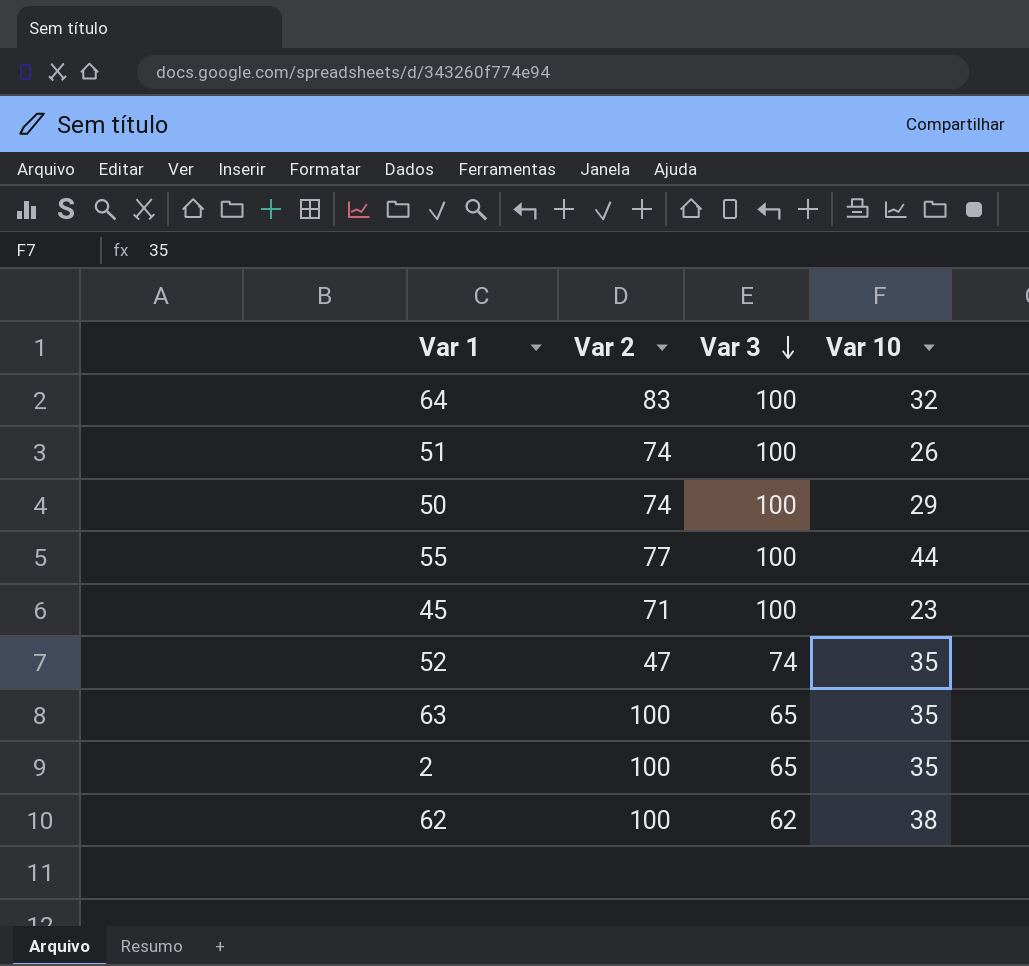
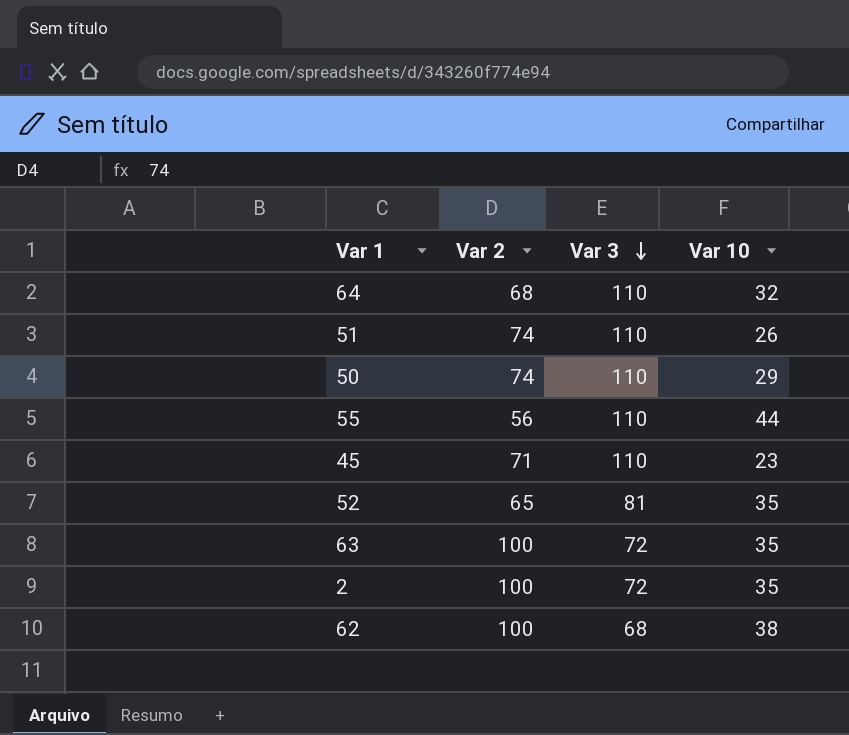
64 | Var 2: 83 -> 68
64 | Var 3: 100 -> 110
51 | Var 3: 100 -> 110
50 | Var 3: 100 -> 110
55 | Var 2: 77 -> 56
55 | Var 3: 100 -> 110
45 | Var 3: 100 -> 110
52 | Var 2: 47 -> 65
52 | Var 3: 74 -> 81
63 | Var 3: 65 -> 72
2 | Var 3: 65 -> 72
62 | Var 3: 62 -> 68

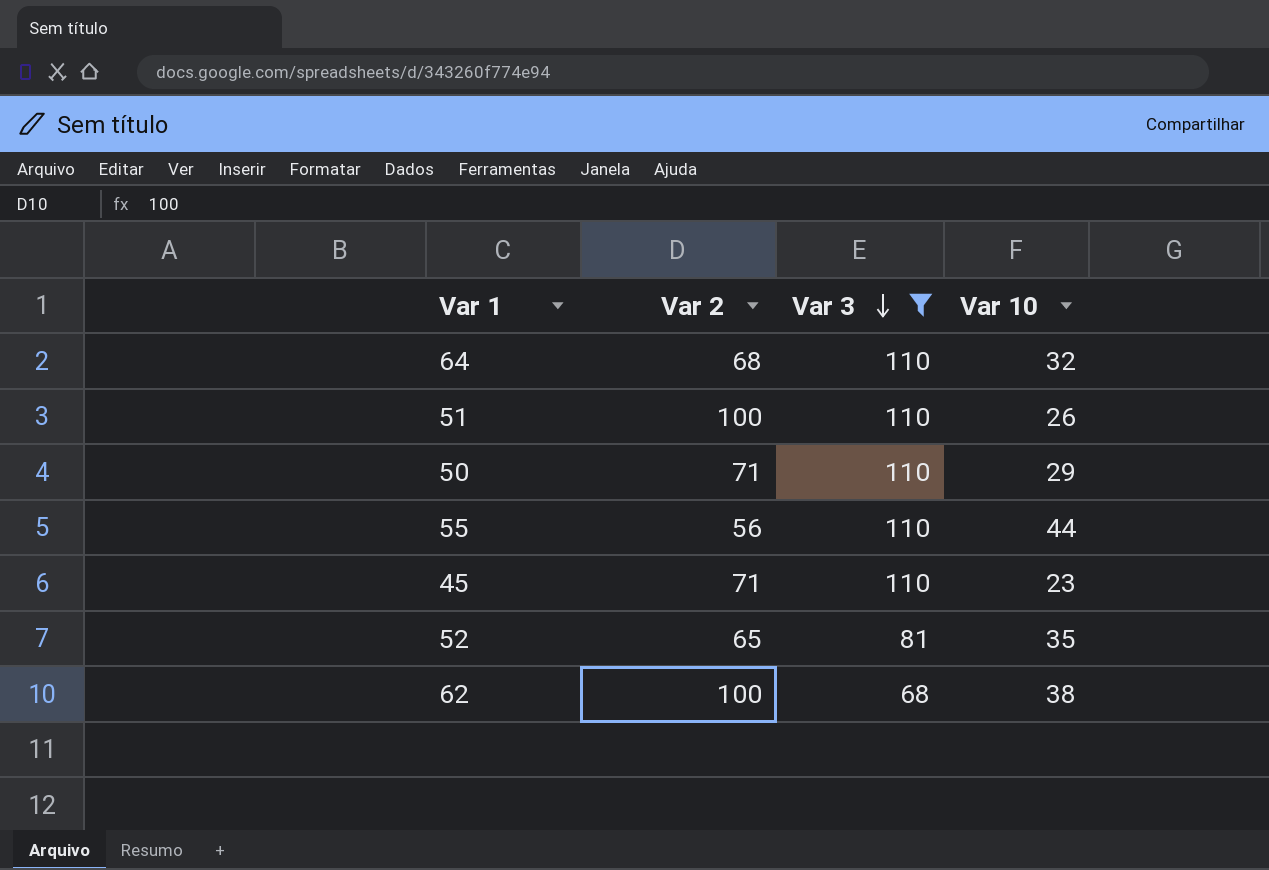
filter: none -> Var 3 != 72
51 | Var 2: 74 -> 100
50 | Var 2: 74 -> 71

